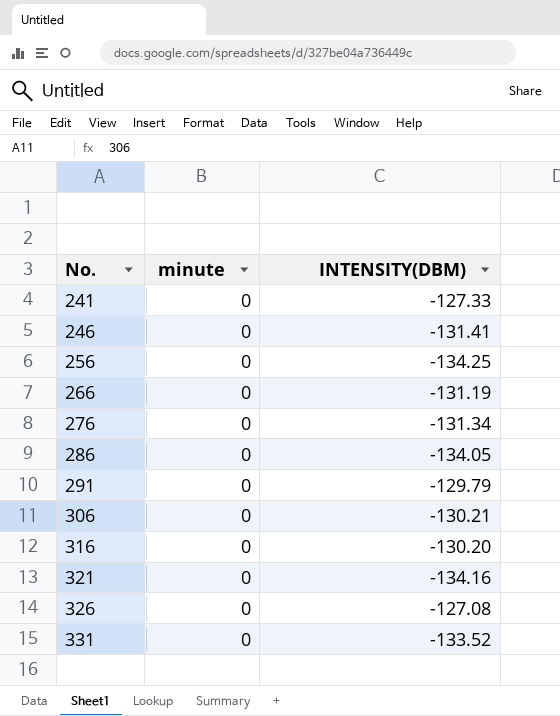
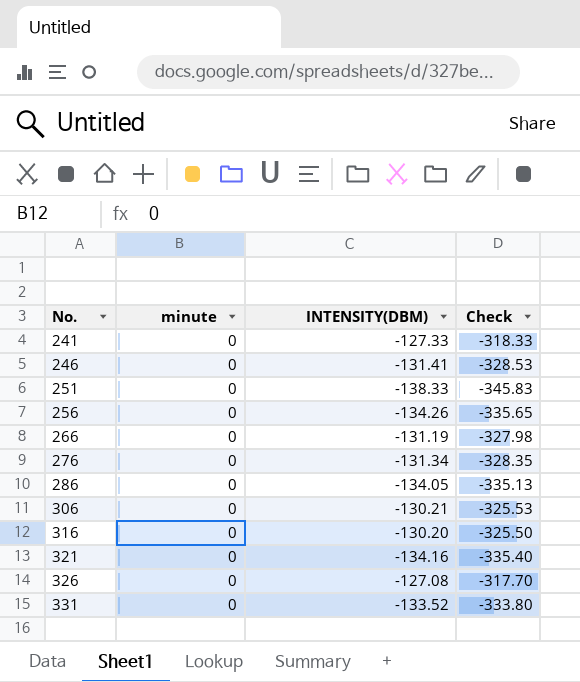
column Check | formula: none -> [INTENSITY(DBM)] * 2.5
row 291: 0 | -129.79 -> none
row 251: none -> 0 | -138.33 | -345.83
256 | INTENSITY(DBM): -134.25 -> -134.26

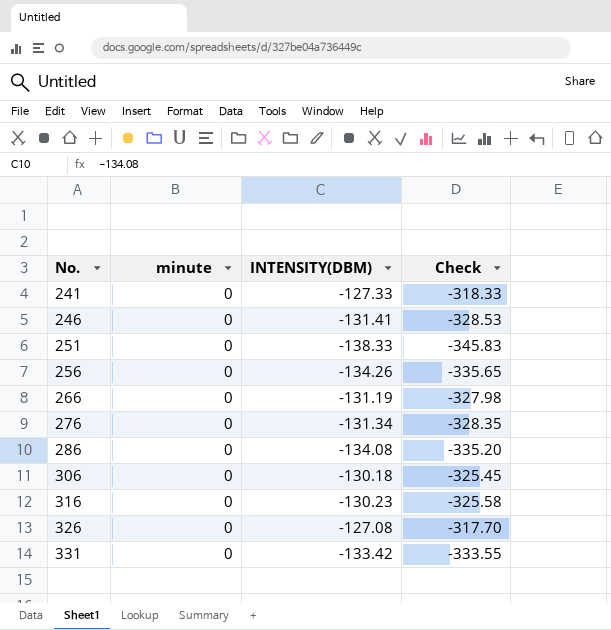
row 321: 0 | -134.16 | -335.40 -> none
286 | INTENSITY(DBM): -134.05 -> -134.08
286 | Check: -335.13 -> -335.20
306 | INTENSITY(DBM): -130.21 -> -130.18
306 | Check: -325.53 -> -325.45
316 | INTENSITY(DBM): -130.20 -> -130.23
316 | Check: -325.50 -> -325.58
331 | INTENSITY(DBM): -133.52 -> -133.42
331 | Check: -333.80 -> -333.55

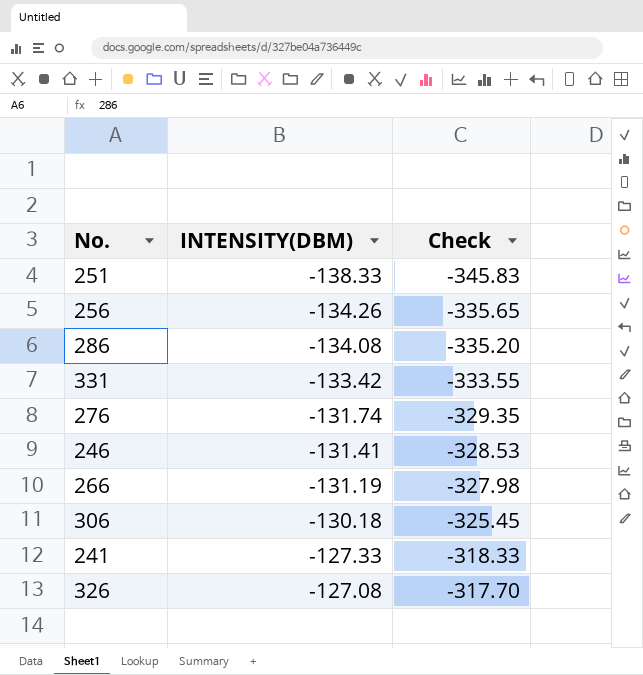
row order: No. ascending -> INTENSITY(DBM) ascending
column minute | position: 2 -> none
row 316: 0 | -130.23 | -325.58 -> none
276 | INTENSITY(DBM): -131.34 -> -131.74
276 | Check: -328.35 -> -329.35

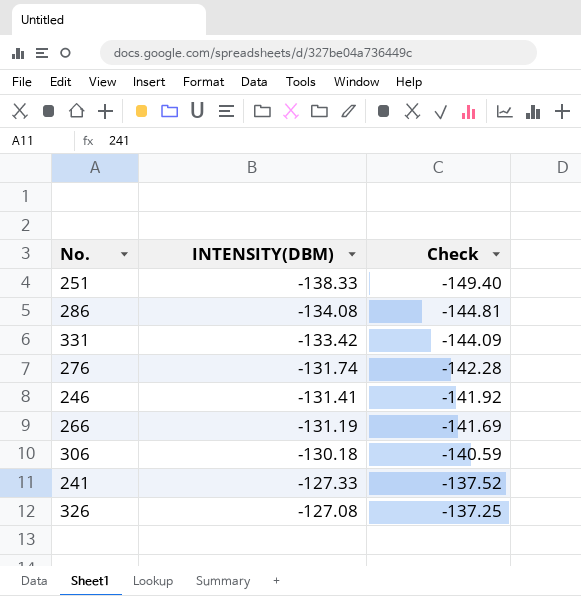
column Check | formula: [INTENSITY(DBM)] * 2.5 -> [INTENSITY(DBM)] * 1.08
row 256: -134.26 | -335.65 -> none

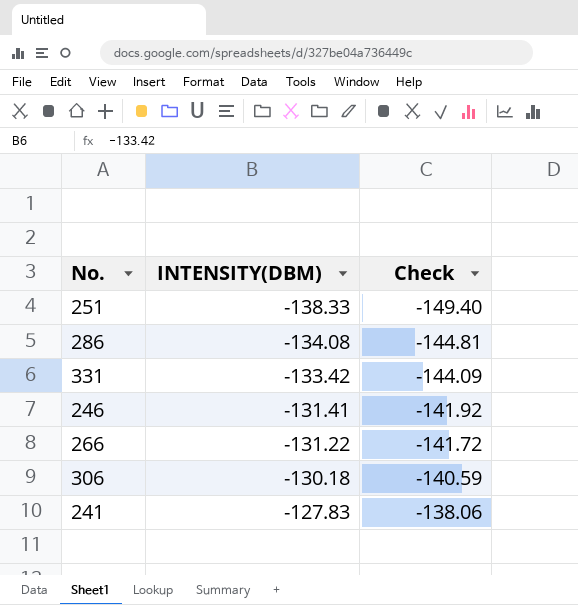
row 276: -131.74 | -142.28 -> none
row 326: -127.08 | -137.25 -> none
266 | INTENSITY(DBM): -131.19 -> -131.22
266 | Check: -141.69 -> -141.72
241 | INTENSITY(DBM): -127.33 -> -127.83
241 | Check: -137.52 -> -138.06

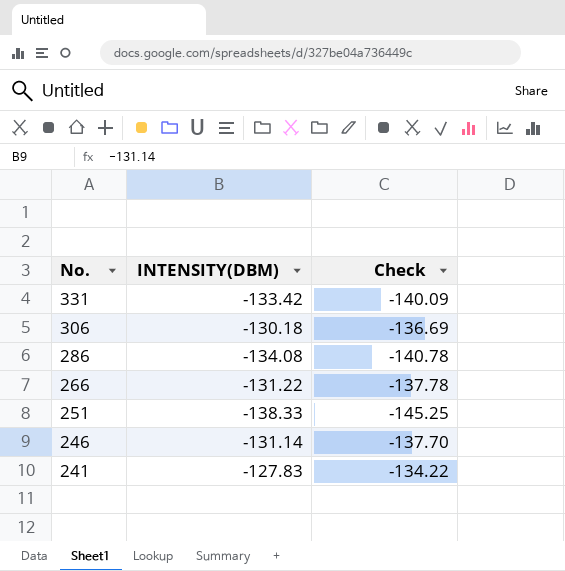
row order: INTENSITY(DBM) ascending -> No. descending
column Check | formula: [INTENSITY(DBM)] * 1.08 -> [INTENSITY(DBM)] * 1.05
246 | INTENSITY(DBM): -131.41 -> -131.14

